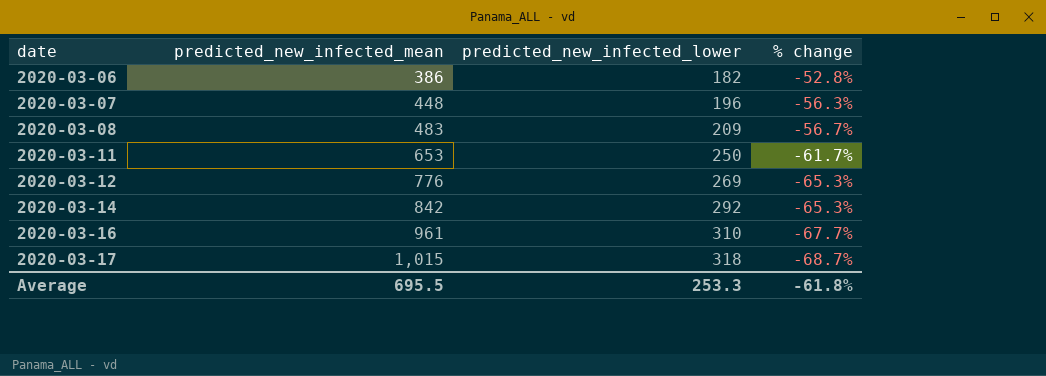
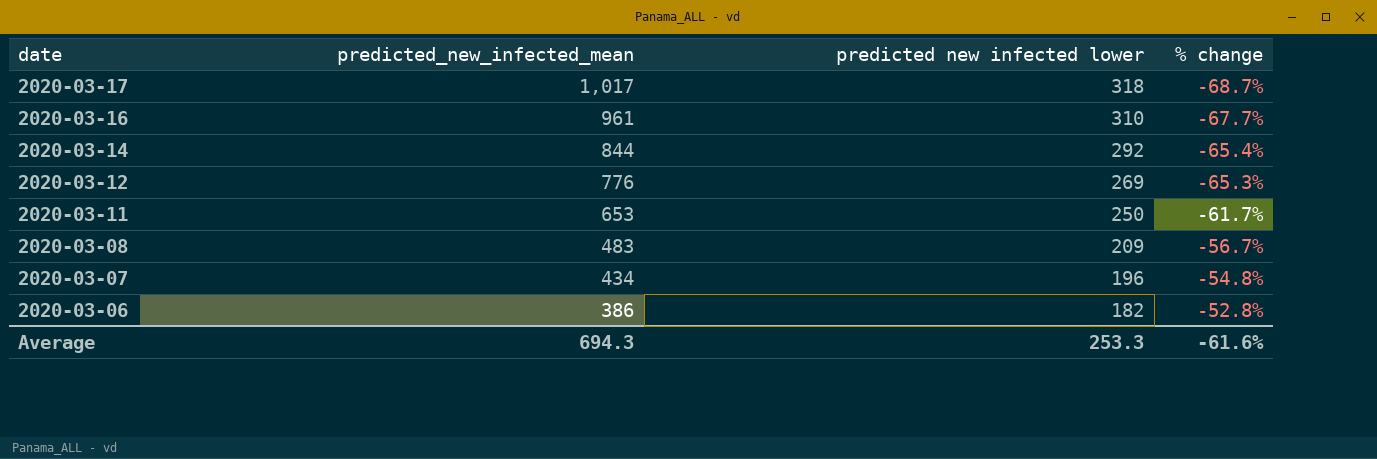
row order: date ascending -> date descending
column name: predicted_new_infected_lower -> predicted new infected lower
2020-03-17 | predicted_new_infected_mean: 1,015 -> 1,017
2020-03-14 | predicted_new_infected_mean: 842 -> 844
2020-03-14 | % change: -65.3% -> -65.4%
2020-03-07 | predicted_new_infected_mean: 448 -> 434
2020-03-07 | % change: -56.3% -> -54.8%
Average | predicted_new_infected_mean: 695.5 -> 694.3
Average | % change: -61.8% -> -61.6%

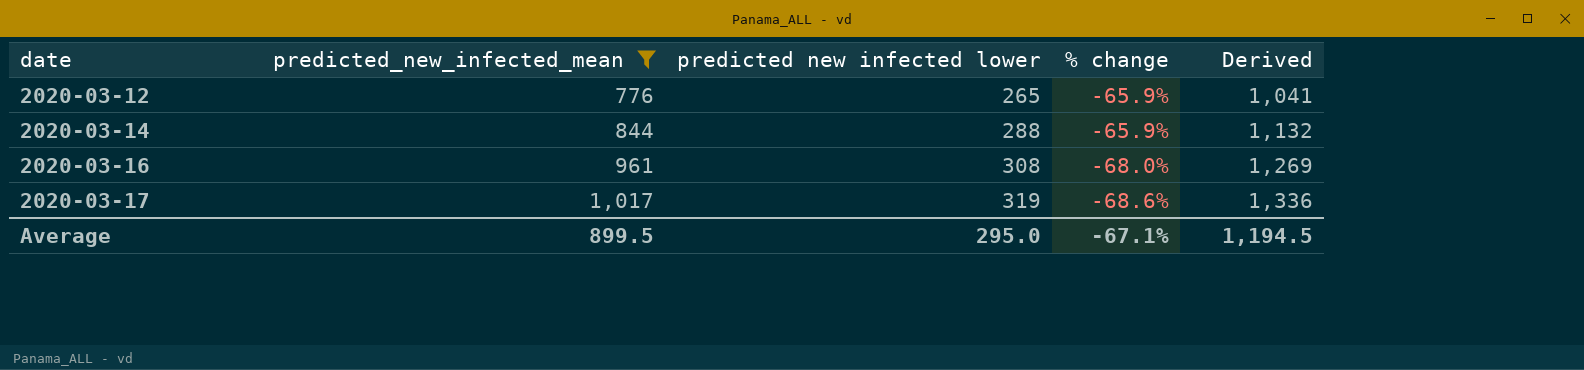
filter: none -> predicted_new_infected_mean >= 776
row order: date descending -> date ascending
column Derived | formula: none -> [predicted_new_infected_mean] + [predicted new infected lower]
2020-03-12 | predicted new infected lower: 269 -> 265
2020-03-12 | % change: -65.3% -> -65.9%
2020-03-14 | predicted new infected lower: 292 -> 288
2020-03-14 | % change: -65.4% -> -65.9%
2020-03-16 | predicted new infected lower: 310 -> 308
2020-03-16 | % change: -67.7% -> -68.0%
2020-03-17 | predicted new infected lower: 318 -> 319
2020-03-17 | % change: -68.7% -> -68.6%
Average | predicted_new_infected_mean: 694.3 -> 899.5
Average | predicted new infected lower: 253.3 -> 295.0
Average | % change: -61.6% -> -67.1%

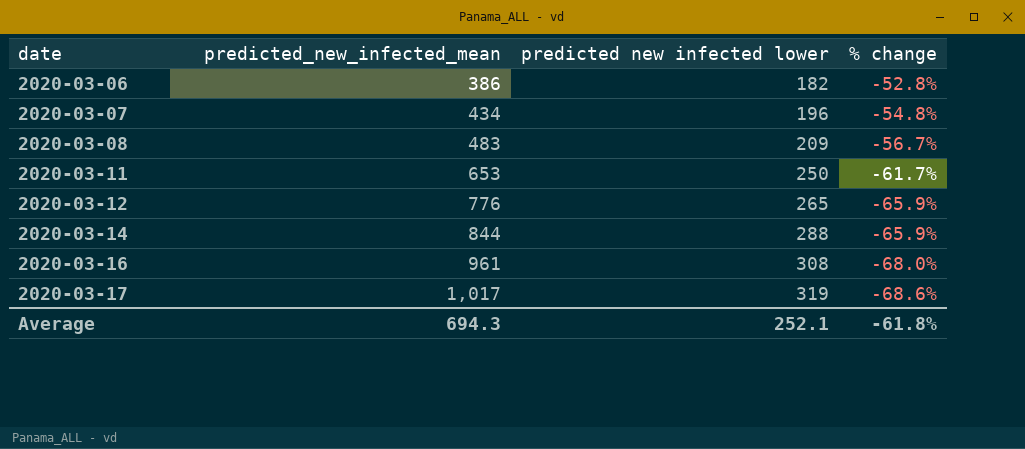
filter: predicted_new_infected_mean >= 776 -> none
column Derived | formula: [predicted_new_infected_mean] + [predicted new infected lower] -> none
Average | predicted_new_infected_mean: 899.5 -> 694.3
Average | predicted new infected lower: 295.0 -> 252.1
Average | % change: -67.1% -> -61.8%

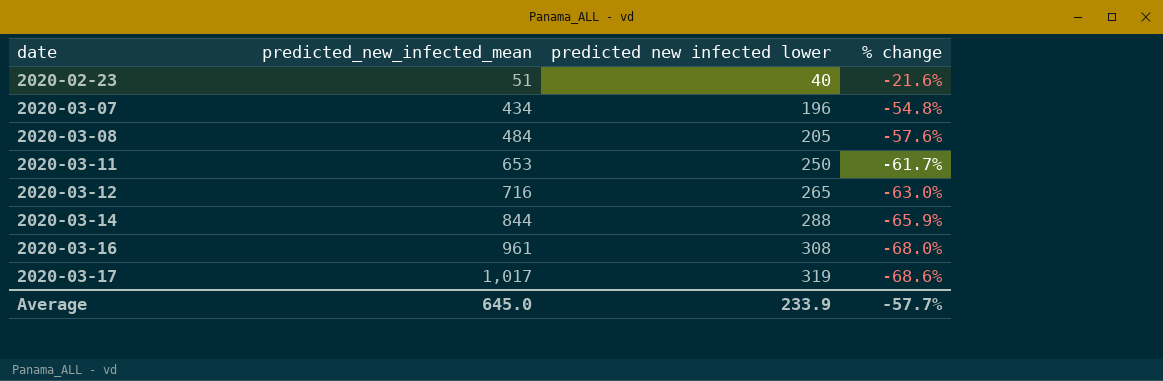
row 2020-03-06: 386 | 182 | -52.8% -> none
row 2020-02-23: none -> 51 | 40 | -21.6%
2020-03-08 | predicted_new_infected_mean: 483 -> 484
2020-03-08 | predicted new infected lower: 209 -> 205
2020-03-08 | % change: -56.7% -> -57.6%
2020-03-12 | predicted_new_infected_mean: 776 -> 716
2020-03-12 | % change: -65.9% -> -63.0%
Average | predicted_new_infected_mean: 694.3 -> 645.0
Average | predicted new infected lower: 252.1 -> 233.9
Average | % change: -61.8% -> -57.7%

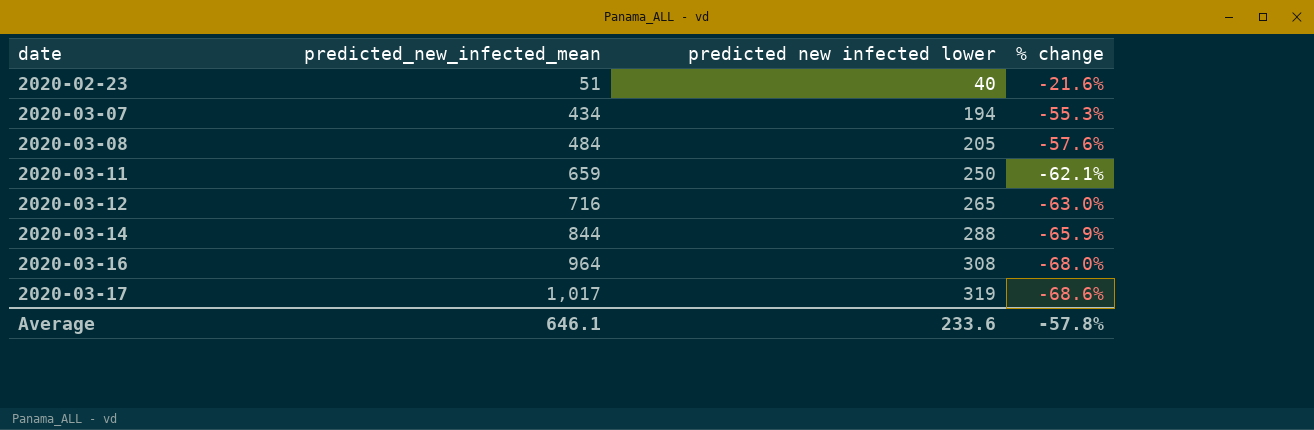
2020-03-07 | predicted new infected lower: 196 -> 194
2020-03-07 | % change: -54.8% -> -55.3%
2020-03-11 | predicted_new_infected_mean: 653 -> 659
2020-03-11 | % change: -61.7% -> -62.1%
2020-03-16 | predicted_new_infected_mean: 961 -> 964
Average | predicted_new_infected_mean: 645.0 -> 646.1
Average | predicted new infected lower: 233.9 -> 233.6
Average | % change: -57.7% -> -57.8%

